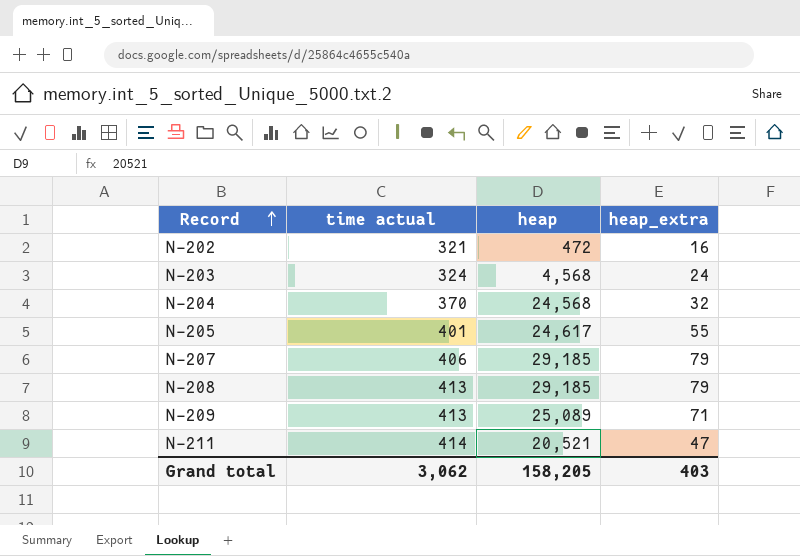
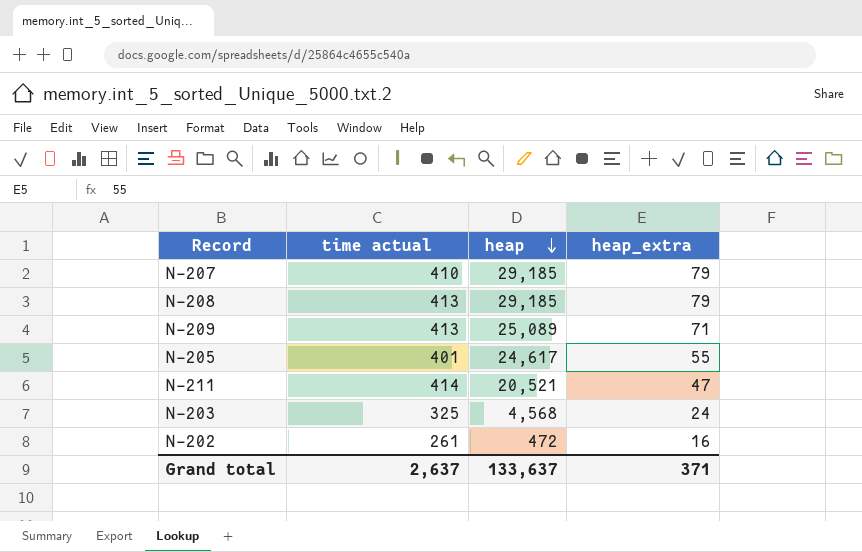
row order: Record ascending -> heap descending
row N-204: 370 | 24,568 | 32 -> none
N-207 | time actual: 406 -> 410
N-203 | time actual: 324 -> 325
N-202 | time actual: 321 -> 261
Grand total | time actual: 3,062 -> 2,637
Grand total | heap: 158,205 -> 133,637
Grand total | heap_extra: 403 -> 371

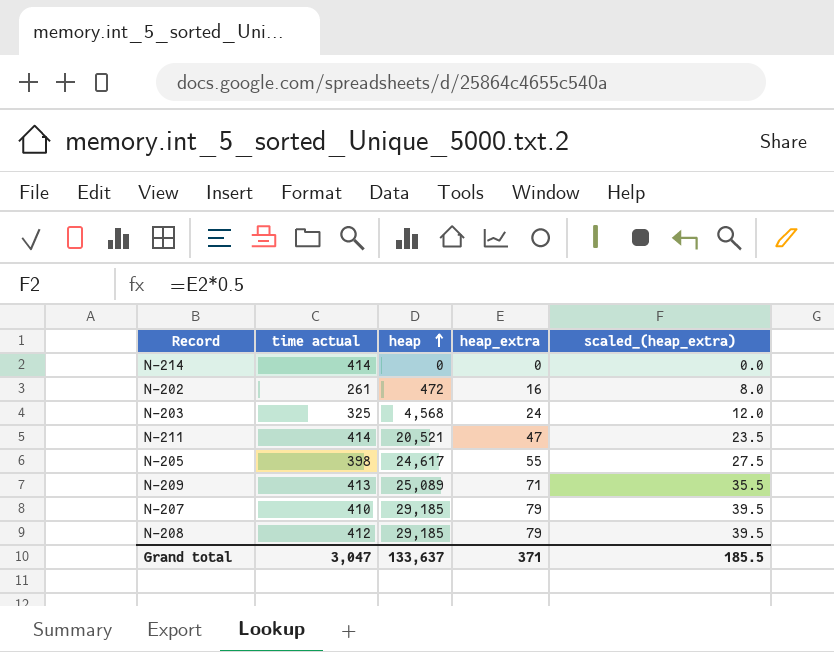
row order: heap descending -> heap ascending
column scaled_(heap_extra) | formula: none -> [heap_extra] * 0.5
row N-214: none -> 414 | 0 | 0 | 0.0
N-205 | time actual: 401 -> 398
N-208 | time actual: 413 -> 412
Grand total | time actual: 2,637 -> 3,047

